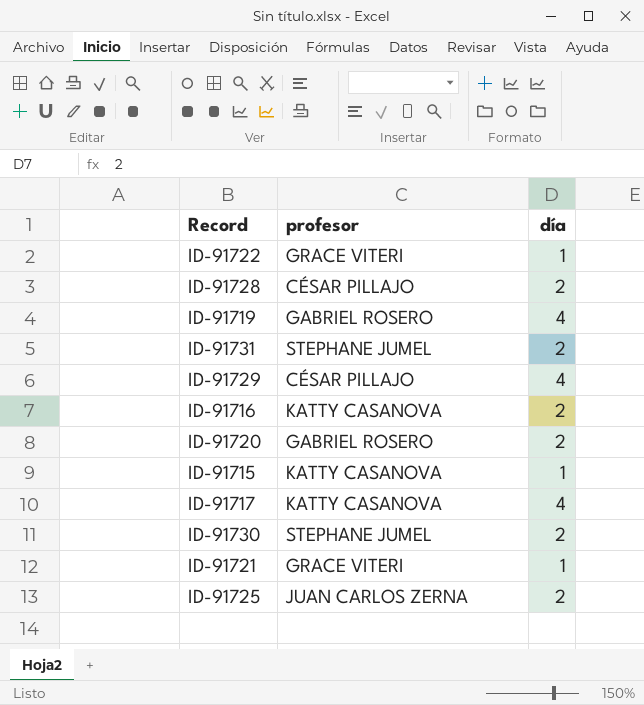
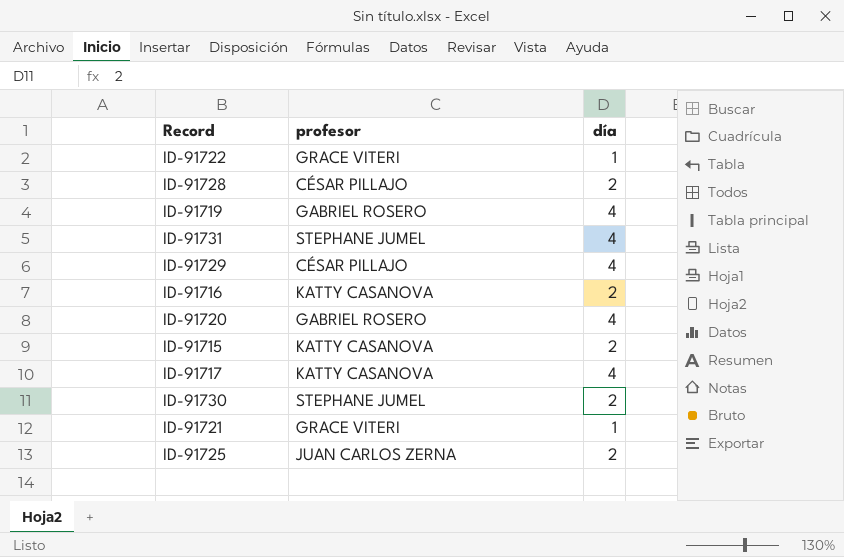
ID-91731 | día: 2 -> 4
ID-91720 | día: 2 -> 4
ID-91715 | día: 1 -> 2

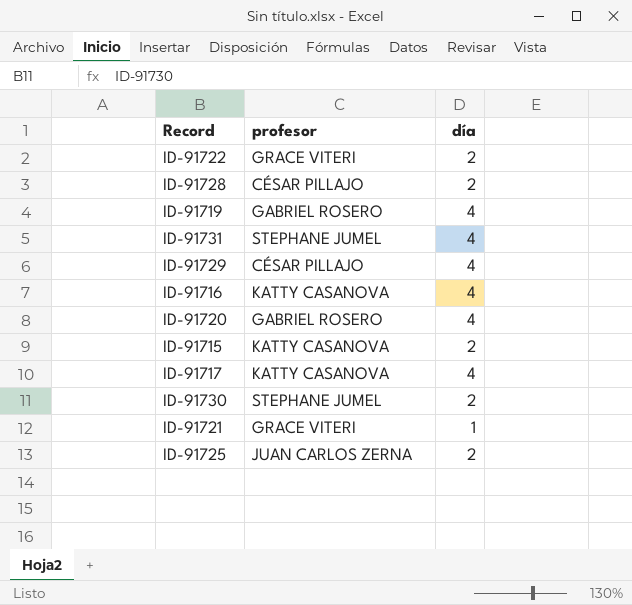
ID-91722 | día: 1 -> 2
ID-91716 | día: 2 -> 4

